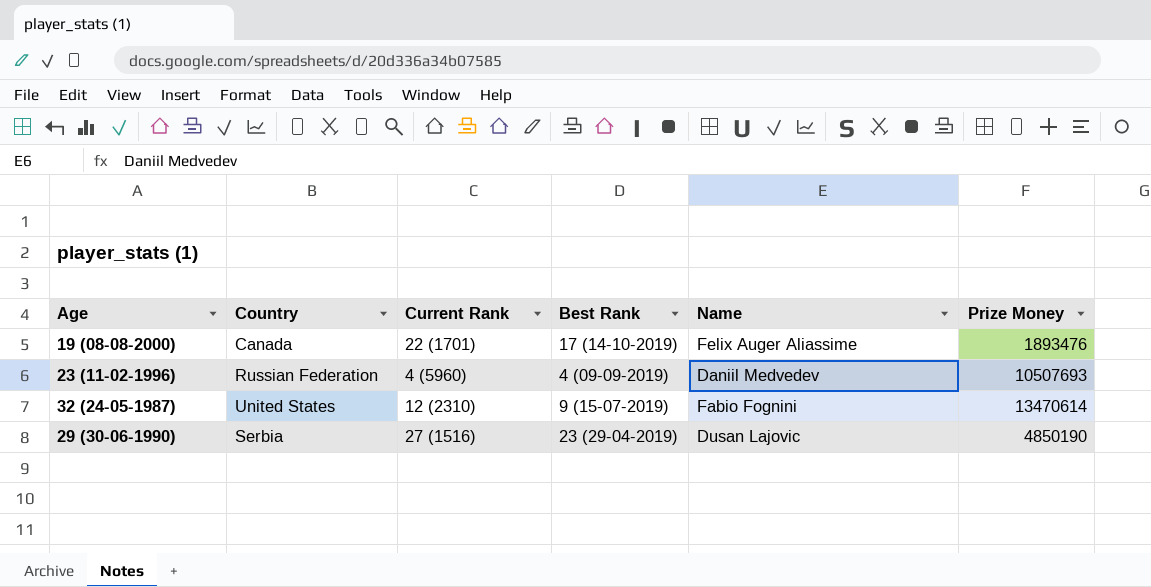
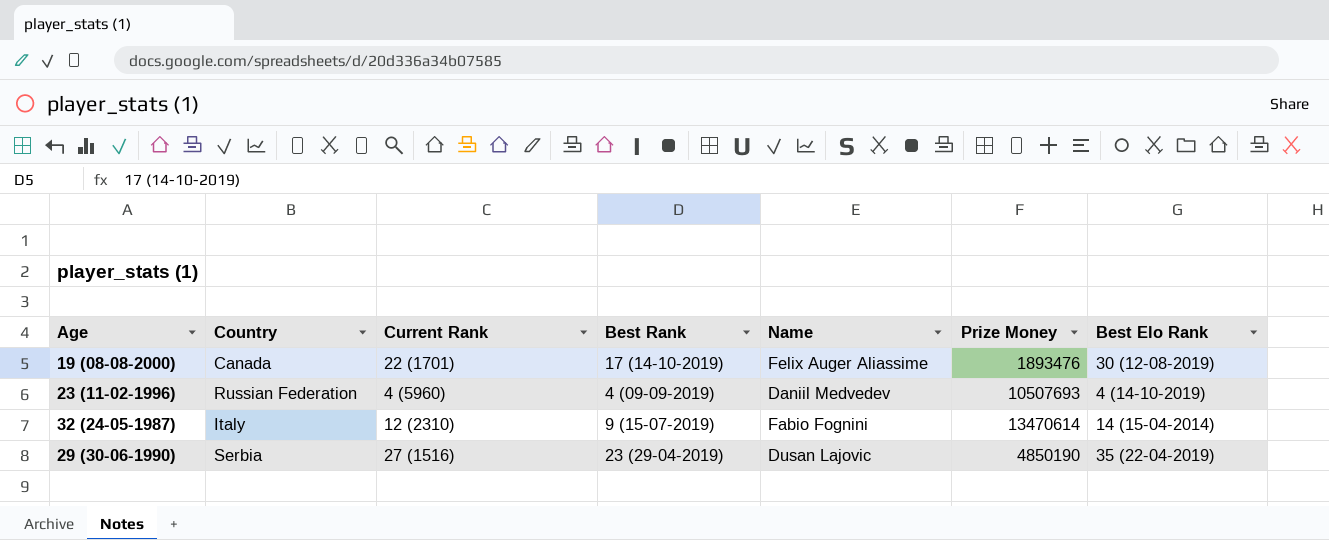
column Best Elo Rank | position: none -> 7
32 (24-05-1987) | Country: United States -> Italy

